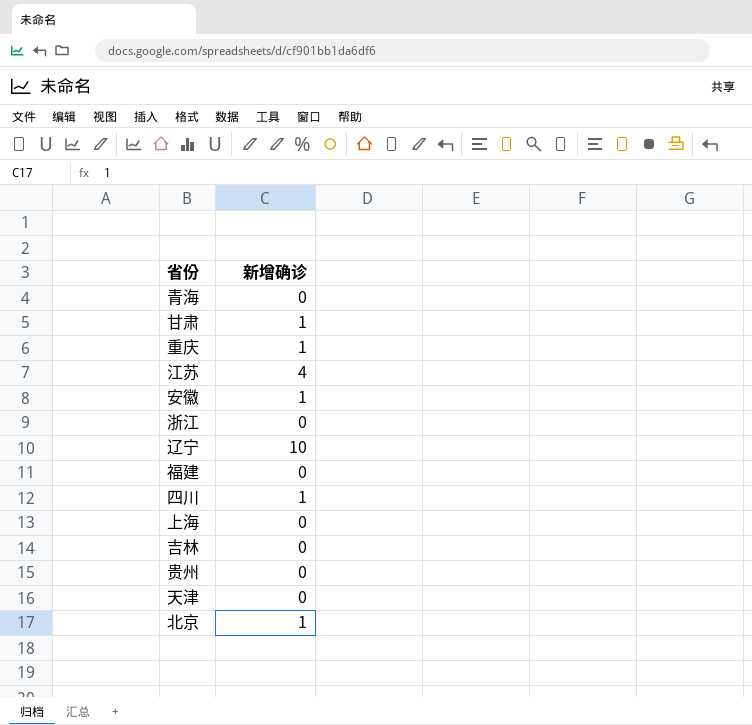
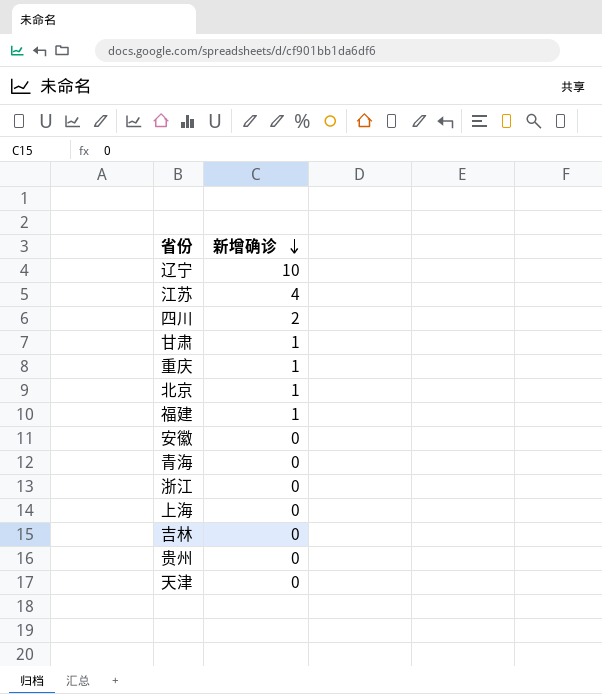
row order: none -> 新增确诊 descending
四川 | 新增确诊: 1 -> 2
福建 | 新增确诊: 0 -> 1
安徽 | 新增确诊: 1 -> 0

